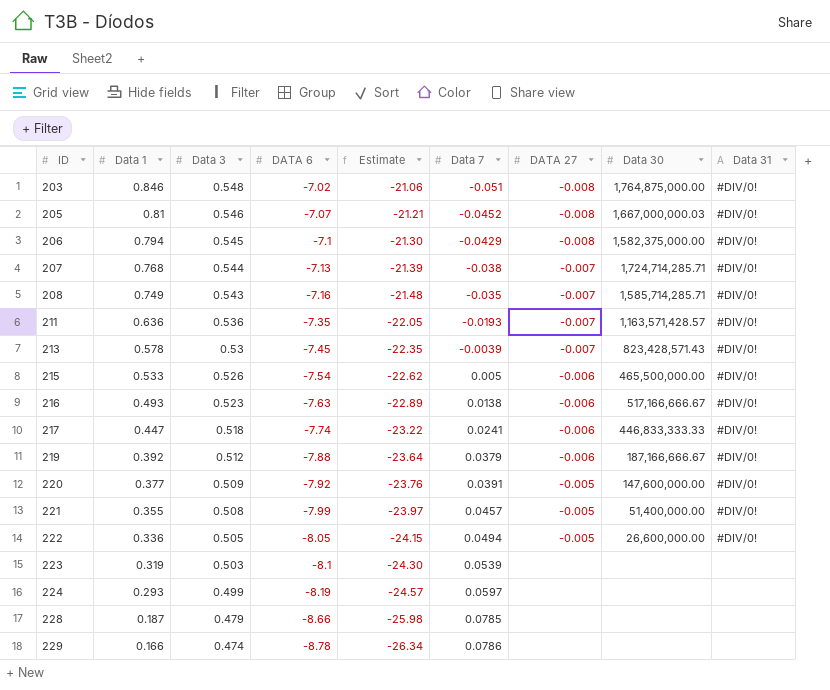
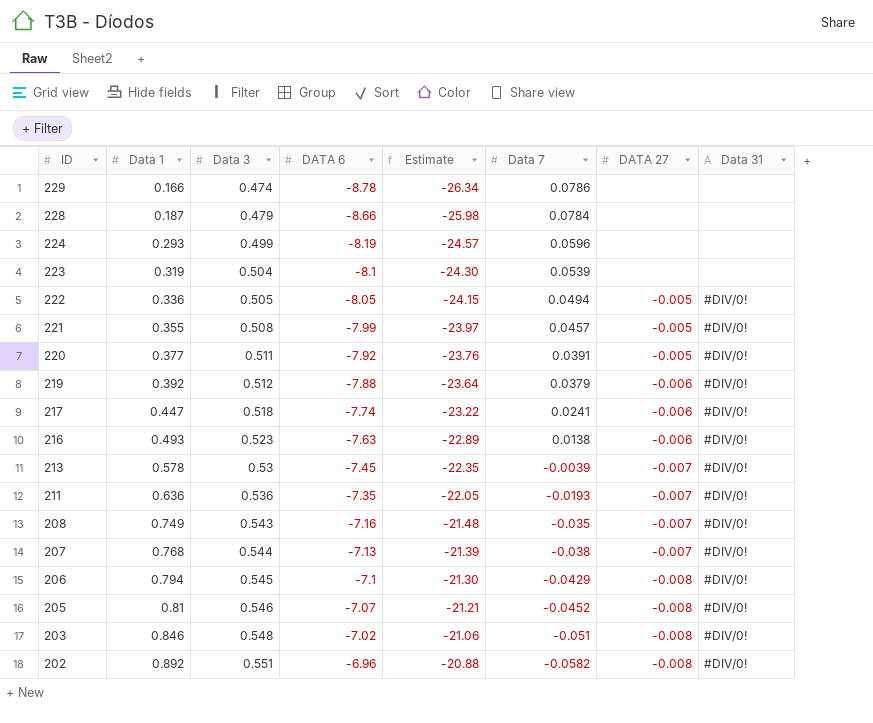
row order: ID ascending -> ID descending
column Data 30 | position: 8 -> none
row 215: 0.533 | 0.526 | -7.54 | -22.62 | 0.005 | -0.006 | 465,500,000.00 | #DIV/0! -> none
228 | Data 7: 0.0785 -> 0.0784
224 | Data 7: 0.0597 -> 0.0596
223 | Data 3: 0.503 -> 0.504
220 | Data 3: 0.509 -> 0.511
row 202: none -> 0.892 | 0.551 | -6.96 | -20.88 | -0.0582 | -0.008 | #DIV/0!

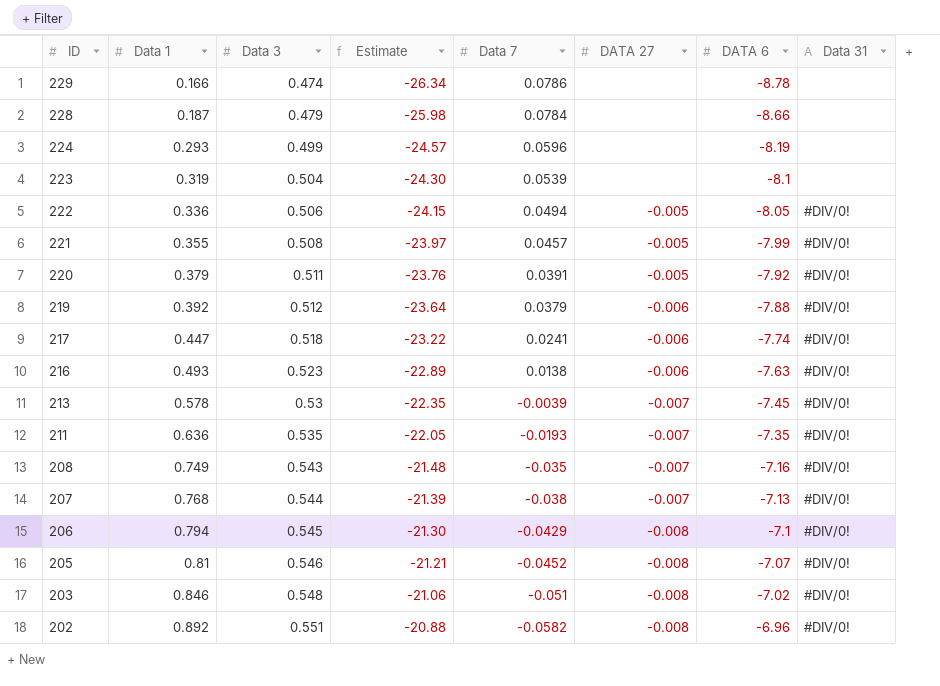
column DATA 6 | position: 4 -> 7
222 | Data 3: 0.505 -> 0.506
220 | Data 1: 0.377 -> 0.379
211 | Data 3: 0.536 -> 0.535

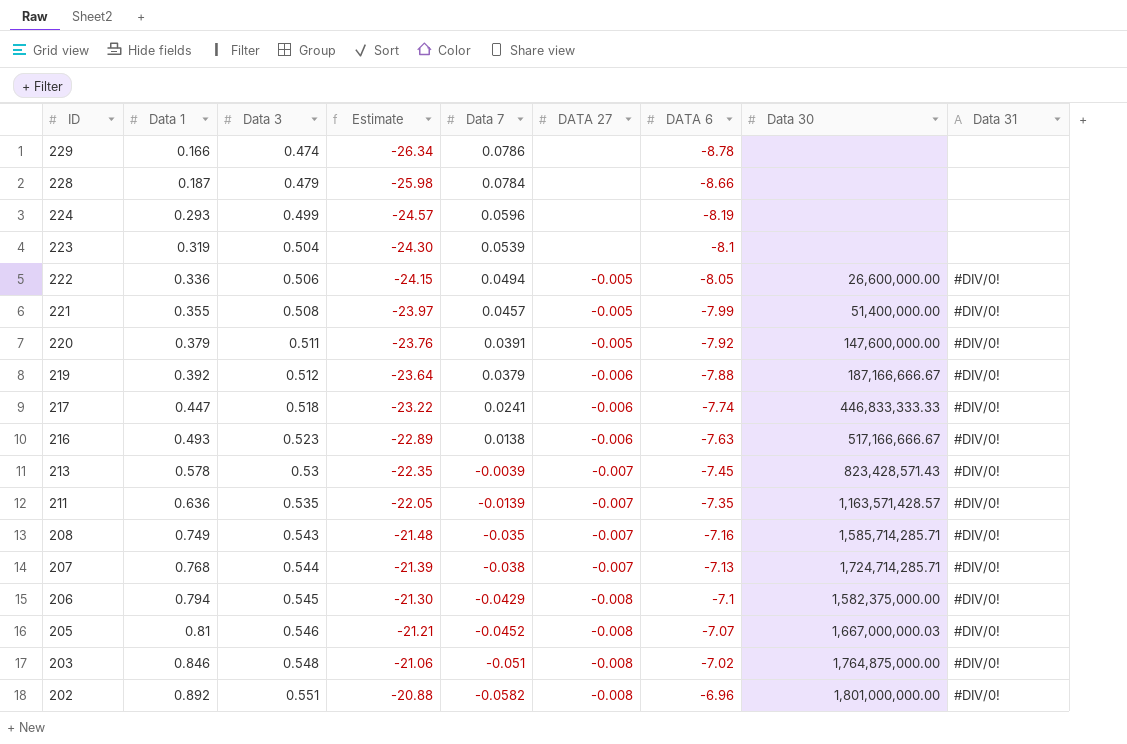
column Data 30 | position: none -> 8
211 | Data 7: -0.0193 -> -0.0139

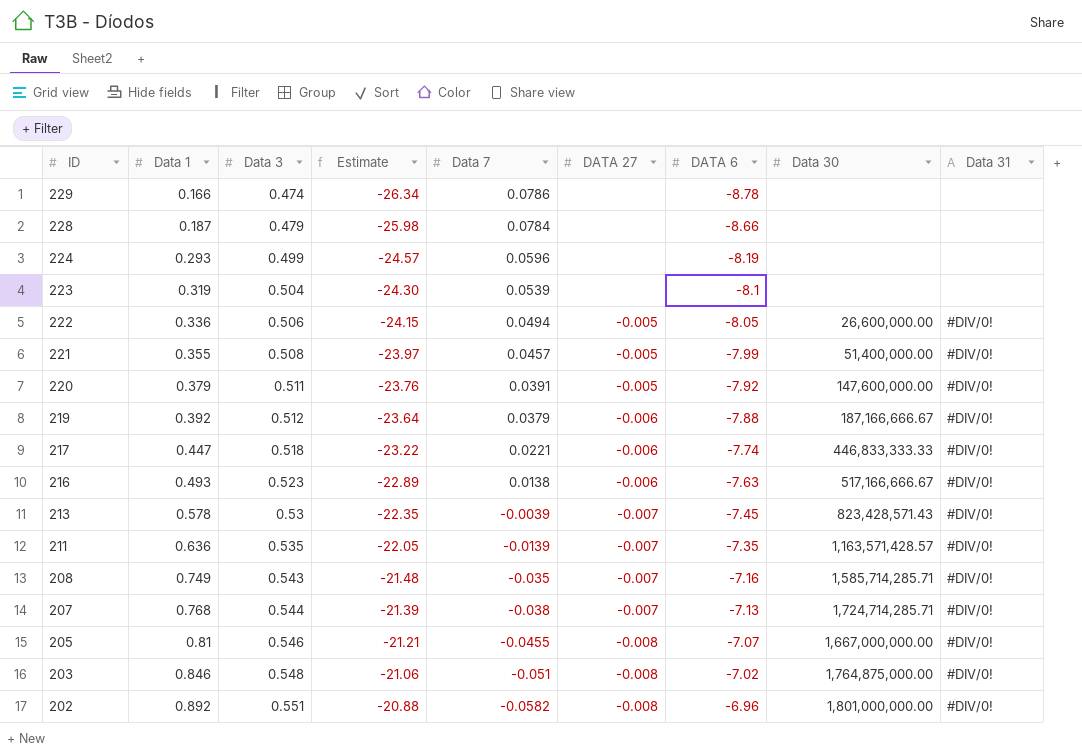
row 206: 0.794 | 0.545 | -21.30 | -0.0429 | -0.008 | -7.1 | 1,582,375,000.00 | #DIV/0! -> none
217 | Data 7: 0.0241 -> 0.0221
205 | Data 7: -0.0452 -> -0.0455
205 | Data 30: 1,667,000,000.03 -> 1,667,000,000.00

